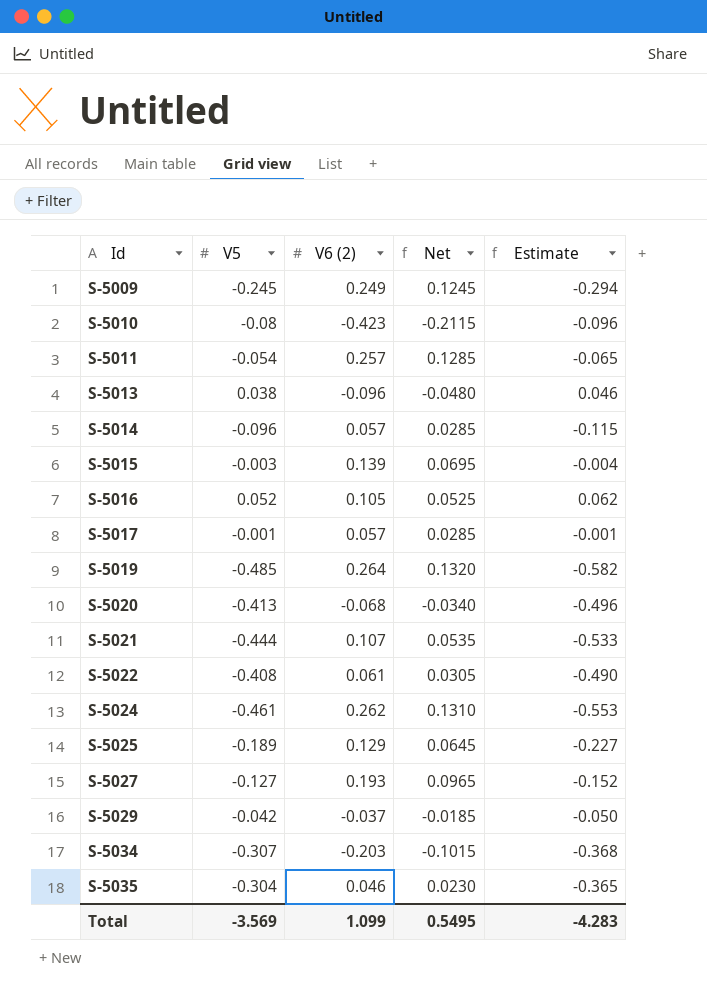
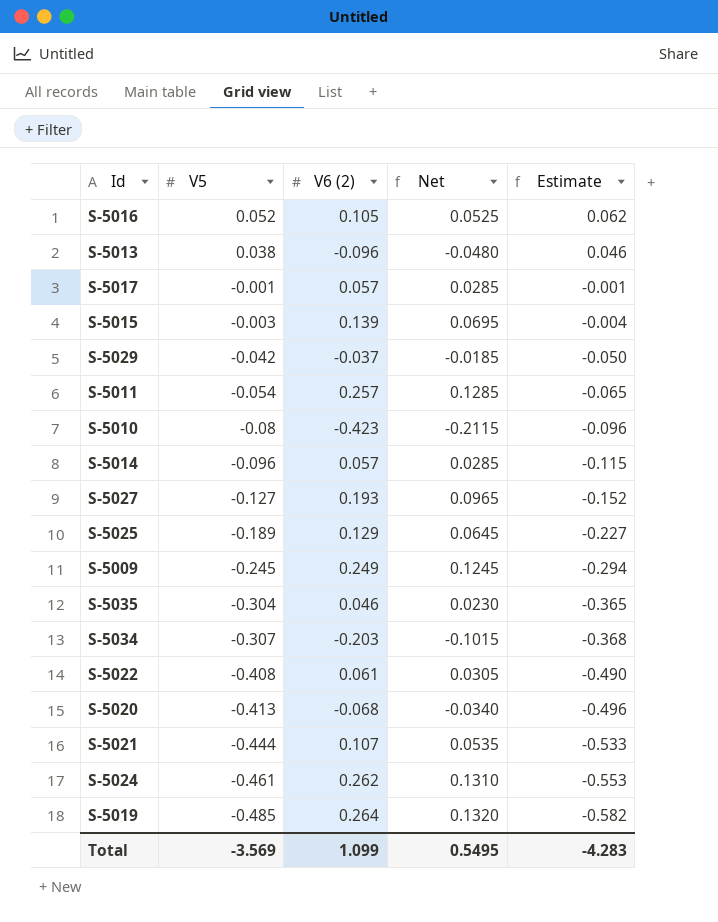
row order: Id ascending -> V5 descending

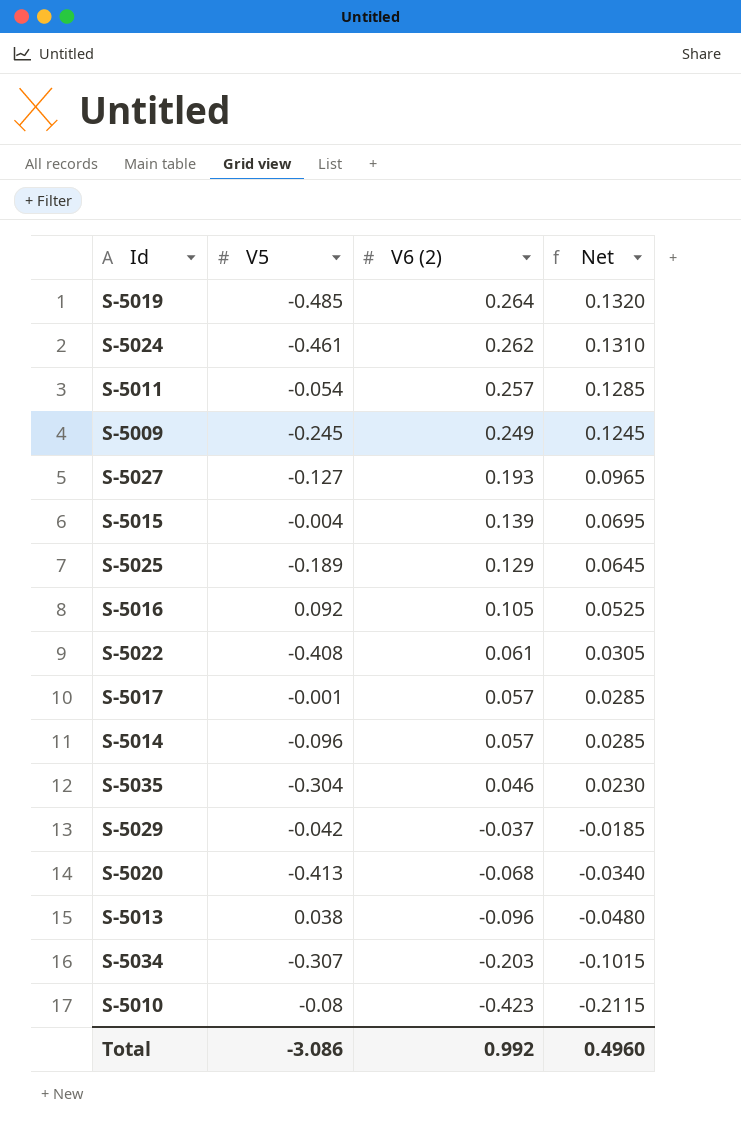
row order: V5 descending -> V6 (2) descending
column Estimate | formula: [V5] * 1.2 -> none
row S-5021: -0.444 | 0.107 | 0.0535 | -0.533 -> none
S-5015 | V5: -0.003 -> -0.004
S-5016 | V5: 0.052 -> 0.092
Total | V5: -3.569 -> -3.086
Total | V6 (2): 1.099 -> 0.992
Total | Net: 0.5495 -> 0.4960

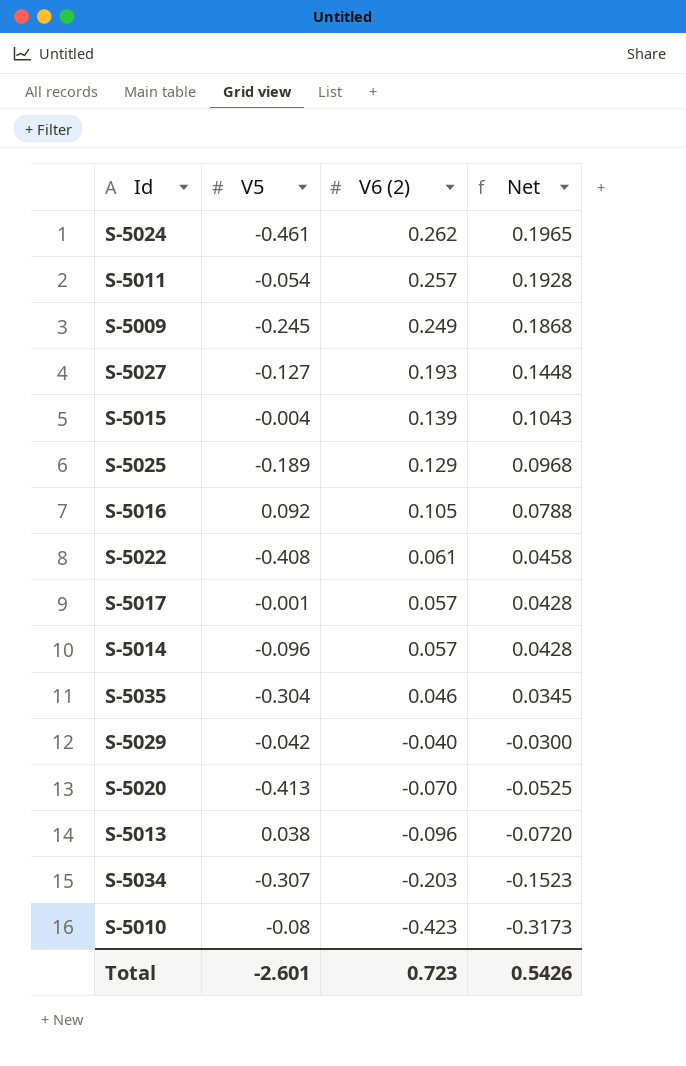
column Net | formula: [V6 (2)] * 0.5 -> [V6 (2)] * 0.75
row S-5019: -0.485 | 0.264 | 0.1320 -> none
S-5029 | V6 (2): -0.037 -> -0.040
S-5020 | V6 (2): -0.068 -> -0.070
Total | V5: -3.086 -> -2.601
Total | V6 (2): 0.992 -> 0.723
Total | Net: 0.4960 -> 0.5426

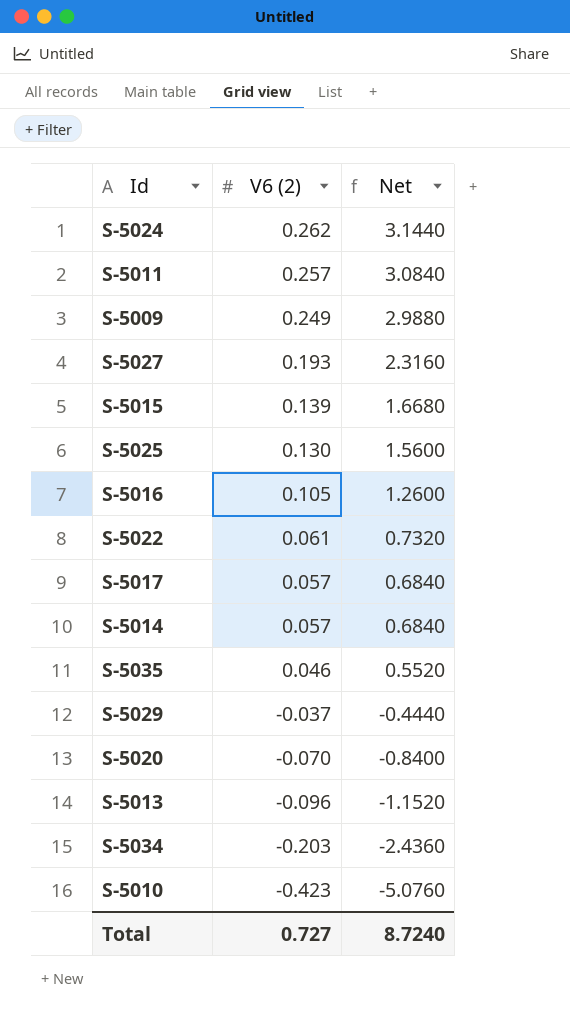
column V5 | position: 2 -> none
column Net | formula: [V6 (2)] * 0.75 -> [V6 (2)] * 12
S-5025 | V6 (2): 0.129 -> 0.130
S-5029 | V6 (2): -0.040 -> -0.037
Total | V6 (2): 0.723 -> 0.727
Total | Net: 0.5426 -> 8.7240

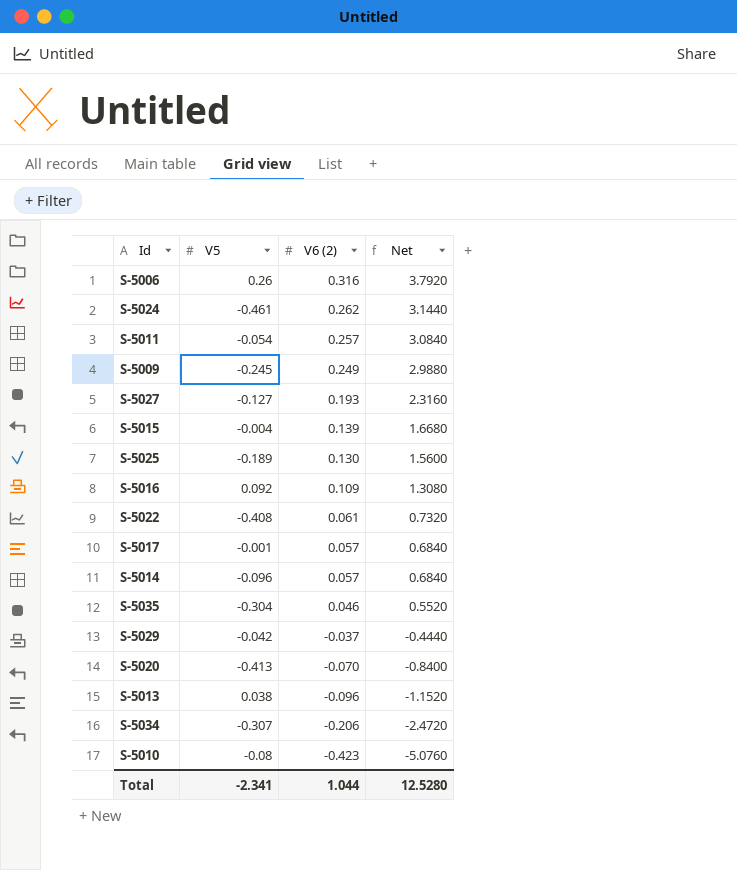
column V5 | position: none -> 2
row S-5006: none -> 0.26 | 0.316 | 3.7920
S-5016 | V6 (2): 0.105 -> 0.109
S-5016 | Net: 1.2600 -> 1.3080
S-5034 | V6 (2): -0.203 -> -0.206
S-5034 | Net: -2.4360 -> -2.4720
Total | V6 (2): 0.727 -> 1.044
Total | Net: 8.7240 -> 12.5280

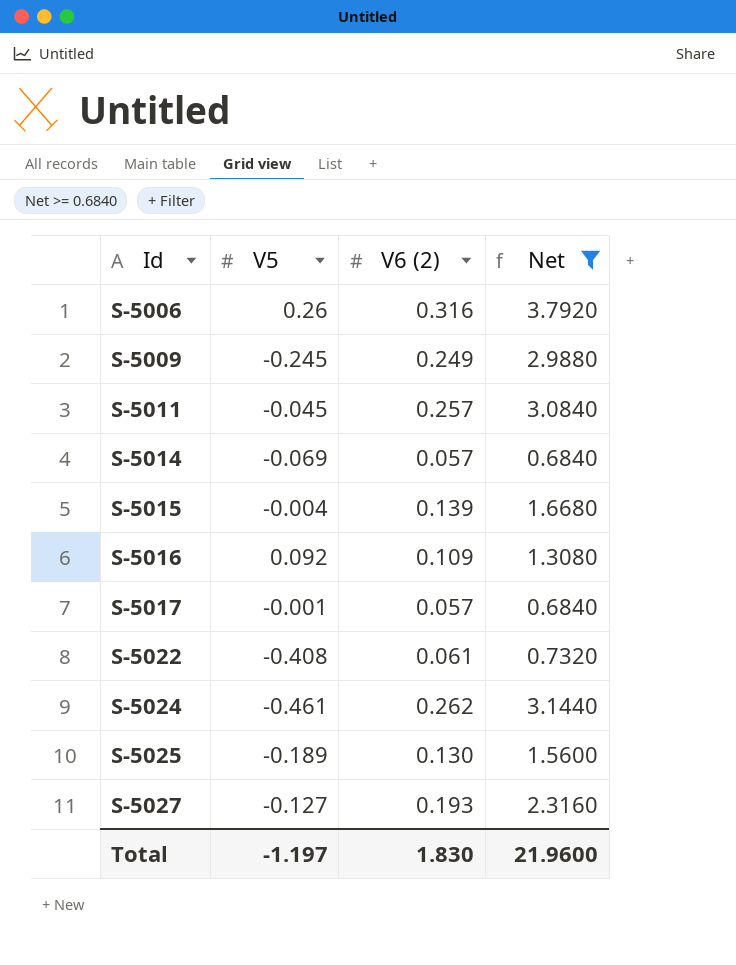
filter: none -> Net >= 0.6840
row order: V6 (2) descending -> Id ascending
S-5011 | V5: -0.054 -> -0.045
S-5014 | V5: -0.096 -> -0.069
Total | V5: -2.341 -> -1.197
Total | V6 (2): 1.044 -> 1.830
Total | Net: 12.5280 -> 21.9600

